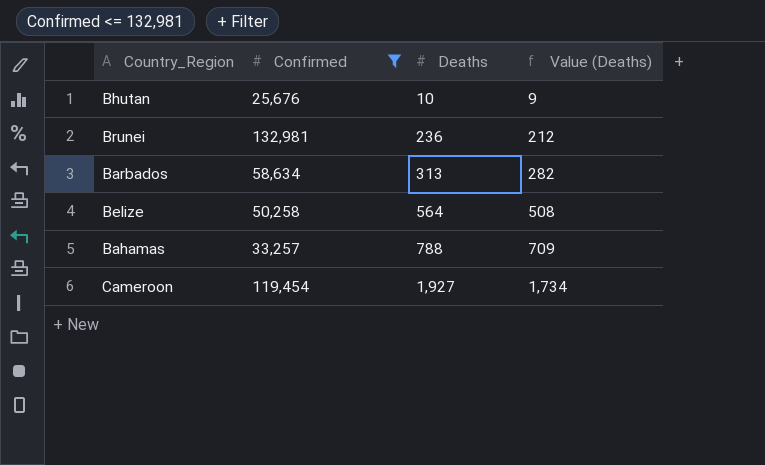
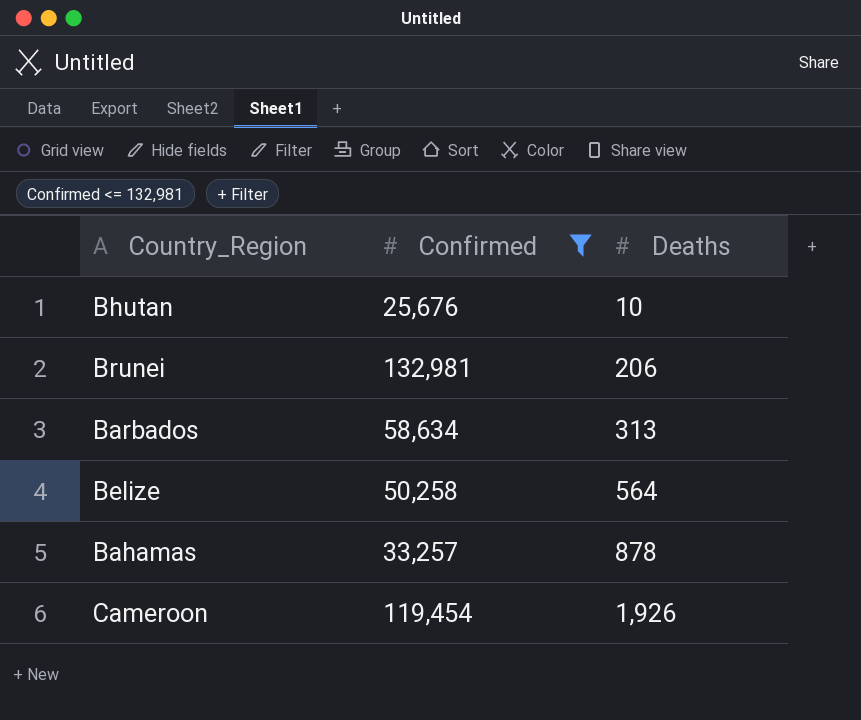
column Value (Deaths) | formula: [Deaths] * 0.9 -> none
Brunei | Deaths: 236 -> 206
Bahamas | Deaths: 788 -> 878
Cameroon | Deaths: 1,927 -> 1,926

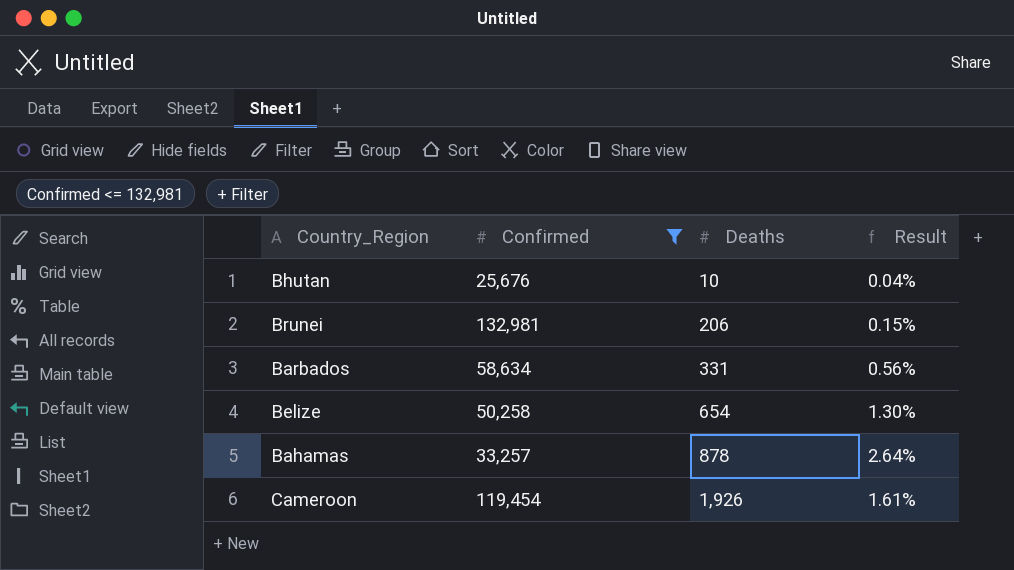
column Result | formula: none -> [Deaths] / [Confirmed]
Barbados | Deaths: 313 -> 331
Belize | Deaths: 564 -> 654

